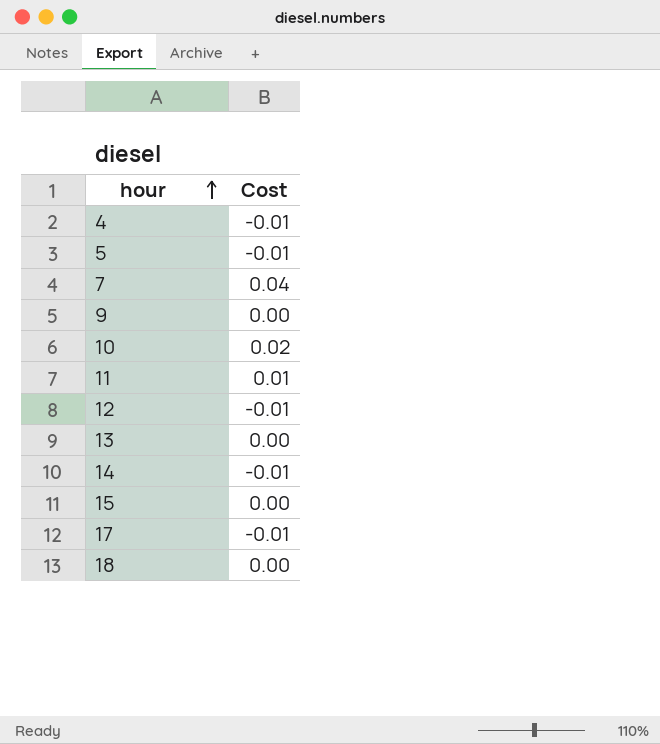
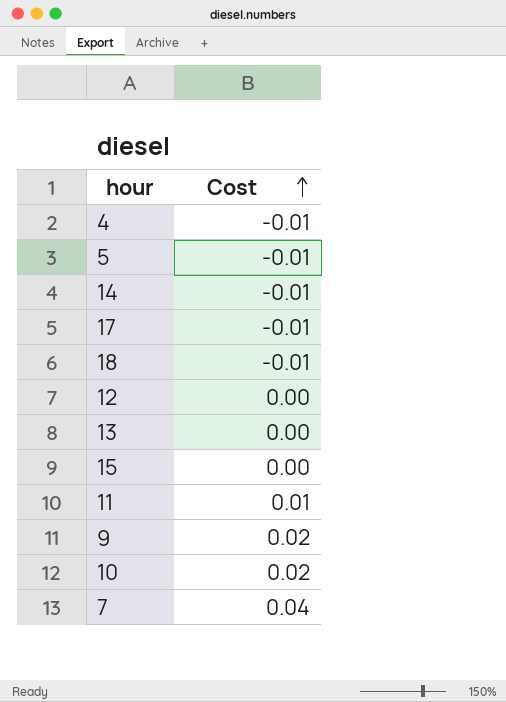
row order: hour ascending -> Cost ascending
18 | Cost: 0.00 -> -0.01
12 | Cost: -0.01 -> 0.00
9 | Cost: 0.00 -> 0.02

